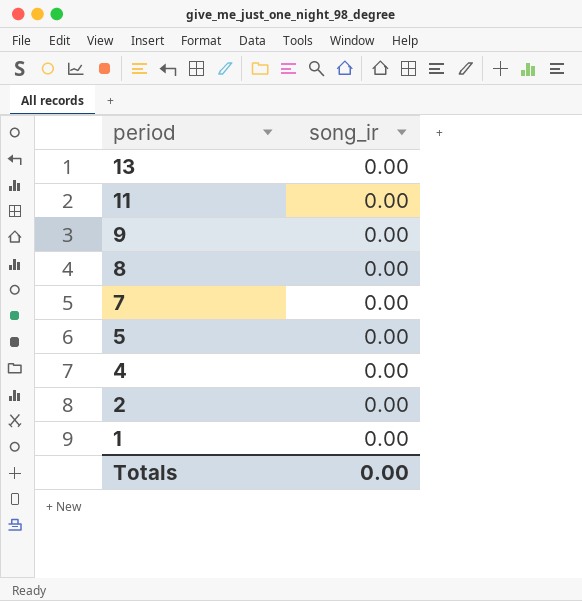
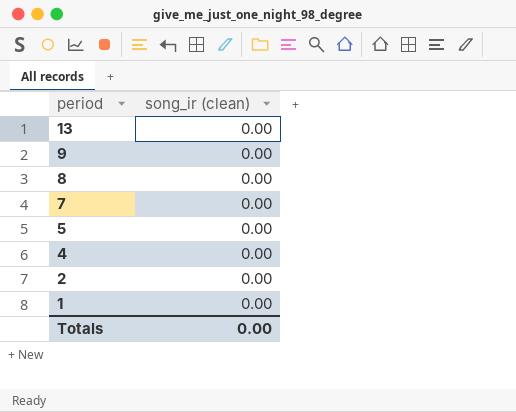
column name: song_ir -> song_ir (clean)
row 11: 0.00 -> none

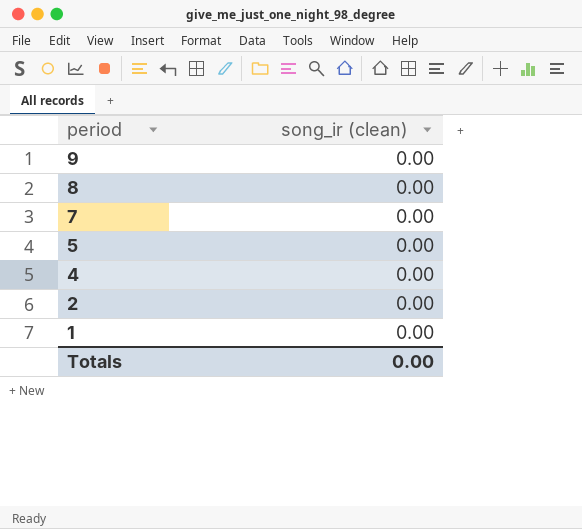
row 13: 0.00 -> none

